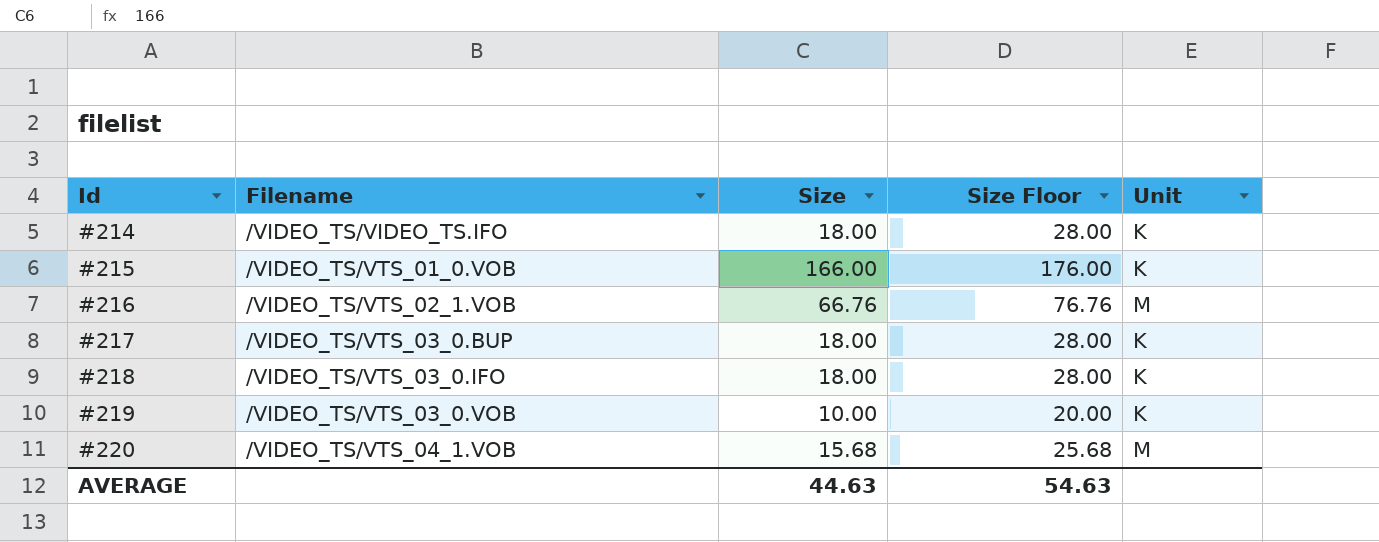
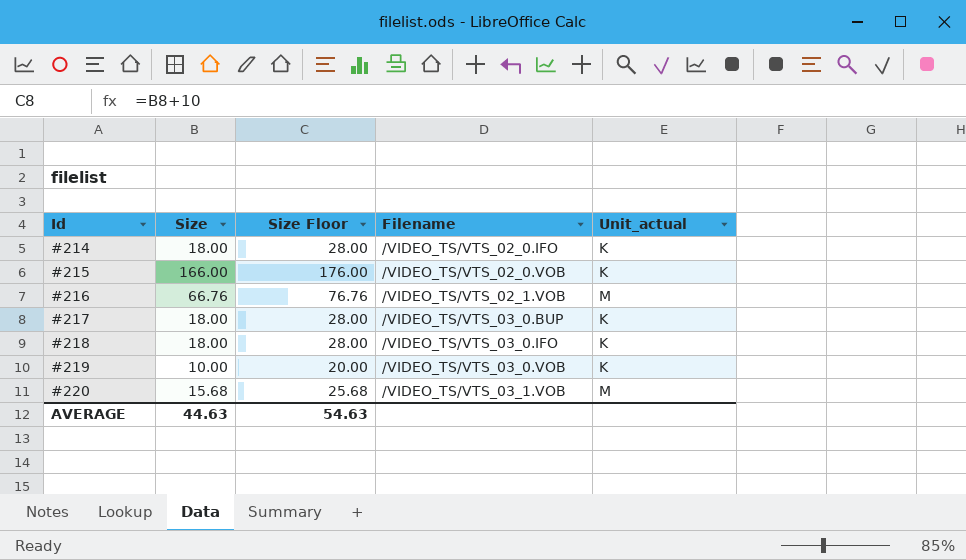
column Filename | position: 2 -> 4
column name: Unit -> Unit_actual
#214 | Filename: /VIDEO_TS/VIDEO_TS.IFO -> /VIDEO_TS/VTS_02_0.IFO
#215 | Filename: /VIDEO_TS/VTS_01_0.VOB -> /VIDEO_TS/VTS_02_0.VOB
#220 | Filename: /VIDEO_TS/VTS_04_1.VOB -> /VIDEO_TS/VTS_03_1.VOB

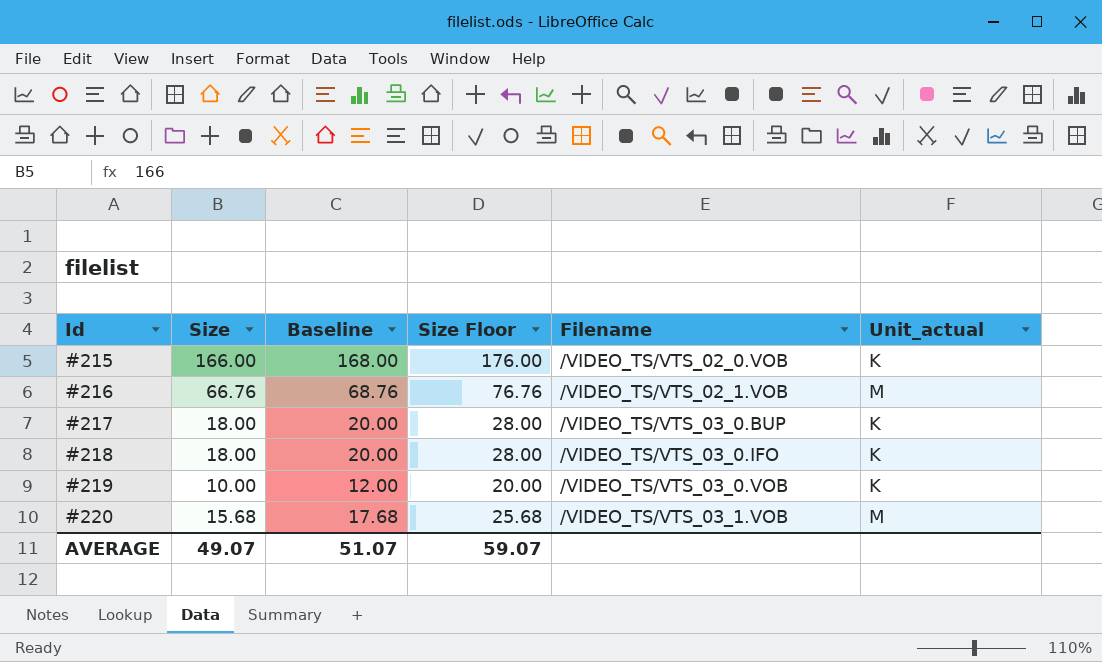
column Baseline | formula: none -> [Size] + 2
row #214: 18.00 | 28.00 | /VIDEO_TS/VTS_02_0.IFO | K -> none
AVERAGE | Size: 44.63 -> 49.07
AVERAGE | Size Floor: 54.63 -> 59.07

